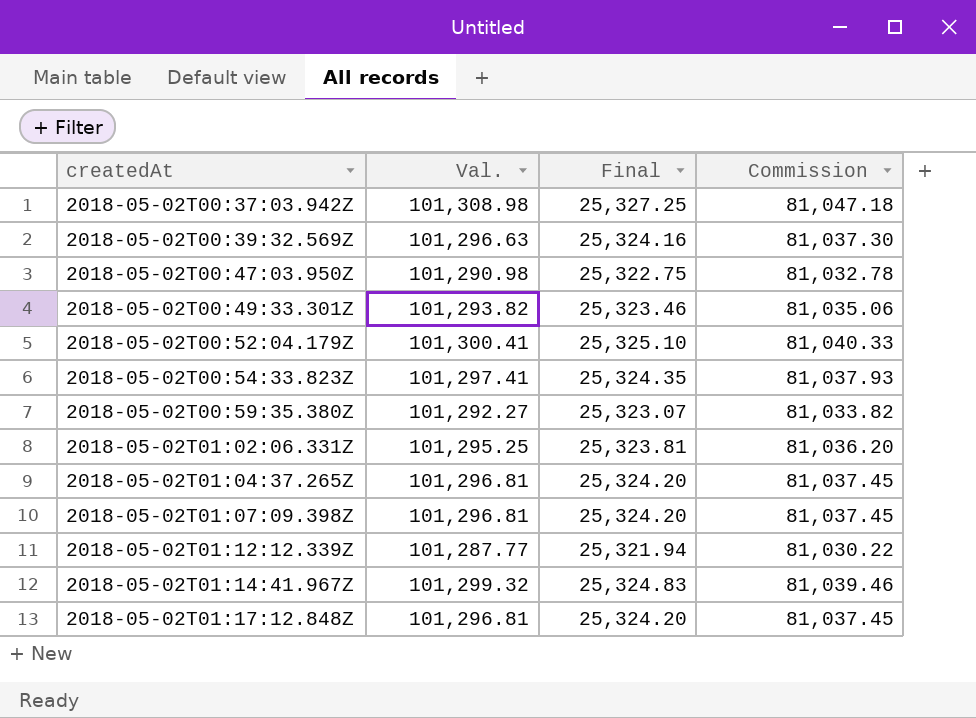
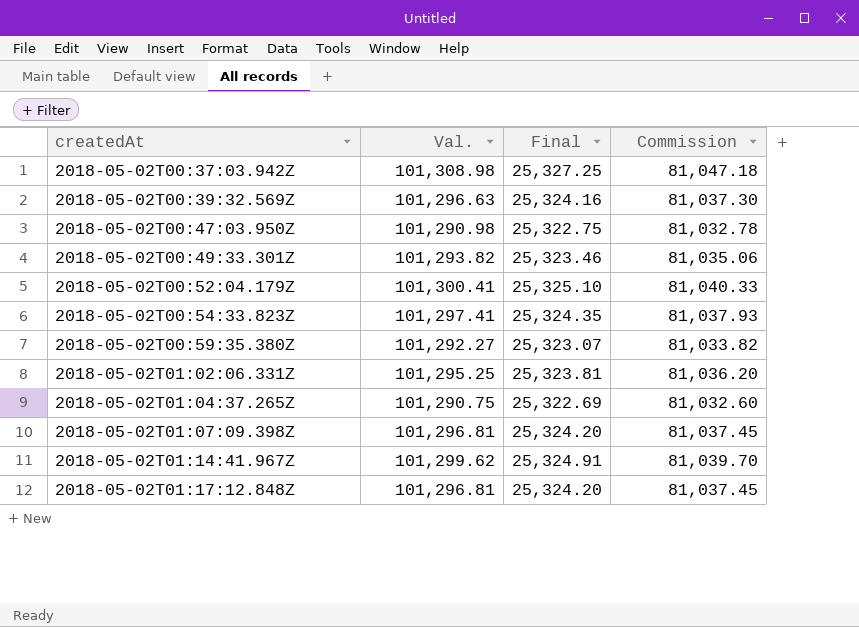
row 2018-05-02T01:12:12.339Z: 101,287.77 | 25,321.94 | 81,030.22 -> none
2018-05-02T01:04:37.265Z | Val.: 101,296.81 -> 101,290.75
2018-05-02T01:04:37.265Z | Final: 25,324.20 -> 25,322.69
2018-05-02T01:04:37.265Z | Commission: 81,037.45 -> 81,032.60
2018-05-02T01:14:41.967Z | Val.: 101,299.32 -> 101,299.62
2018-05-02T01:14:41.967Z | Final: 25,324.83 -> 25,324.91
2018-05-02T01:14:41.967Z | Commission: 81,039.46 -> 81,039.70

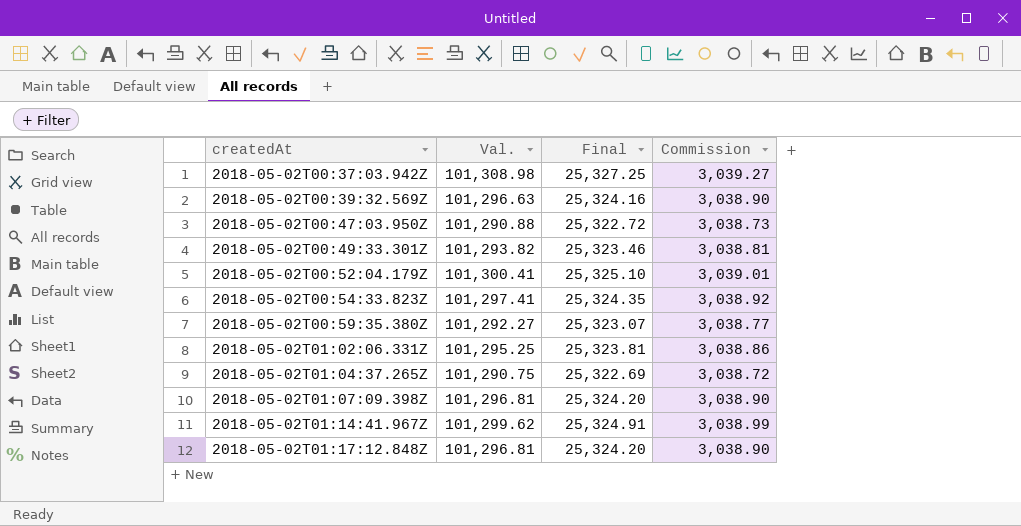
column Commission | formula: [Val.] * 0.8 -> [Val.] * 0.03
2018-05-02T00:47:03.950Z | Val.: 101,290.98 -> 101,290.88
2018-05-02T00:47:03.950Z | Final: 25,322.75 -> 25,322.72

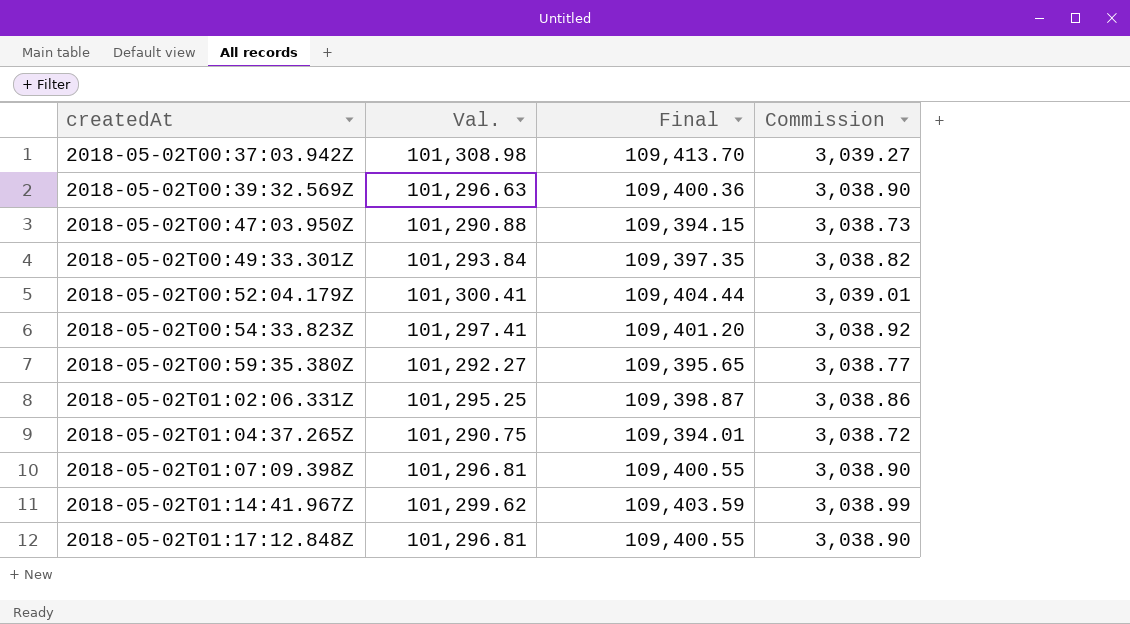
column Final | formula: [Val.] * 0.25 -> [Val.] * 1.08
2018-05-02T00:49:33.301Z | Val.: 101,293.82 -> 101,293.84
2018-05-02T00:49:33.301Z | Commission: 3,038.81 -> 3,038.82

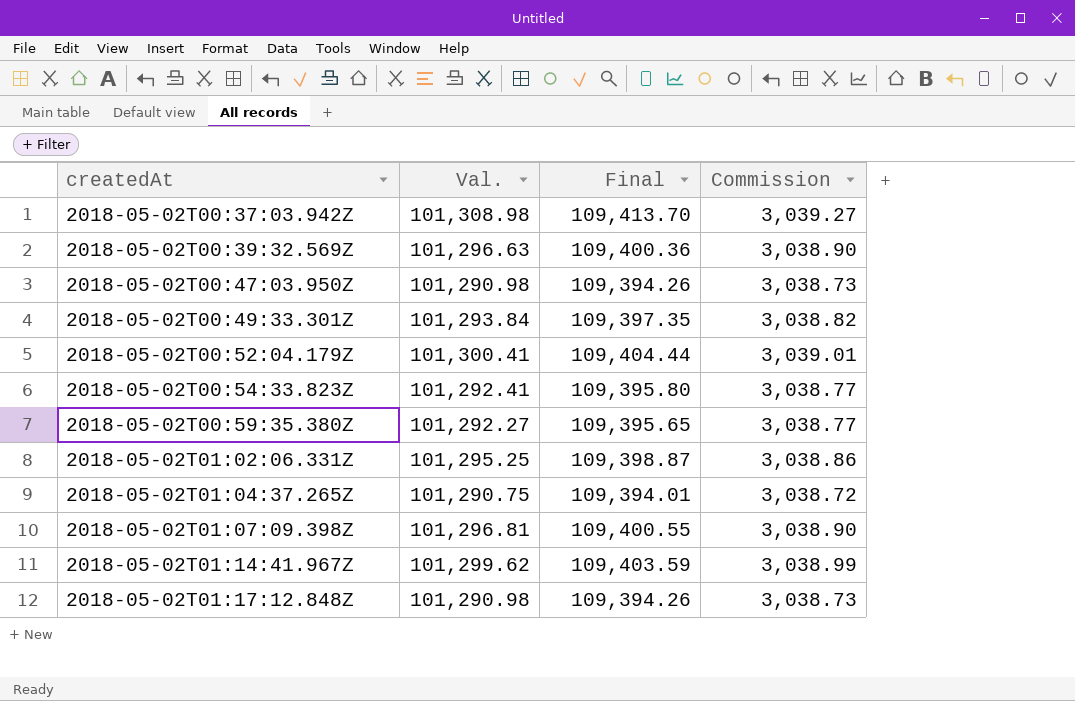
2018-05-02T00:47:03.950Z | Val.: 101,290.88 -> 101,290.98
2018-05-02T00:47:03.950Z | Final: 109,394.15 -> 109,394.26
2018-05-02T00:54:33.823Z | Val.: 101,297.41 -> 101,292.41
2018-05-02T00:54:33.823Z | Final: 109,401.20 -> 109,395.80
2018-05-02T00:54:33.823Z | Commission: 3,038.92 -> 3,038.77
2018-05-02T01:17:12.848Z | Val.: 101,296.81 -> 101,290.98
2018-05-02T01:17:12.848Z | Final: 109,400.55 -> 109,394.26
2018-05-02T01:17:12.848Z | Commission: 3,038.90 -> 3,038.73

